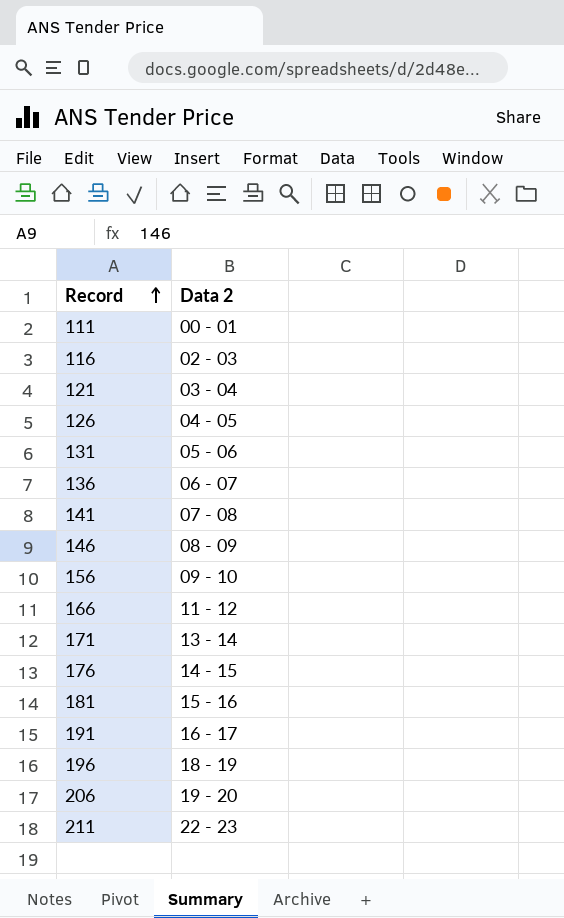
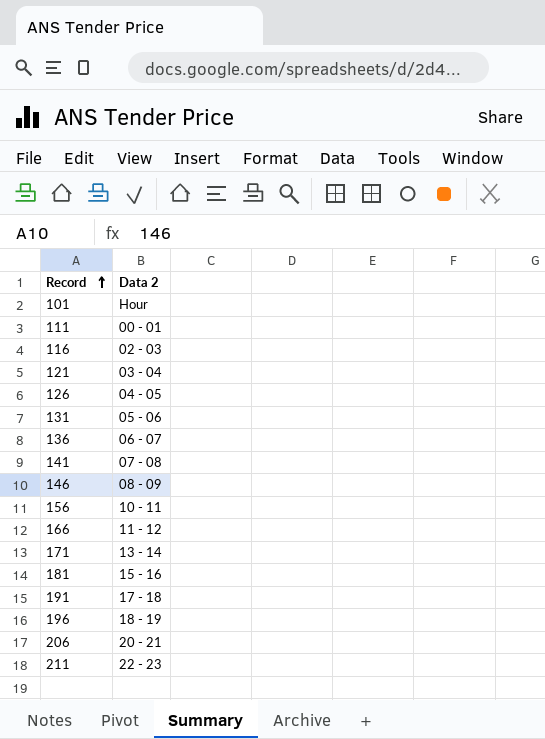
row 176: 14 - 15 -> none
row 101: none -> Hour
156 | Data 2: 09 - 10 -> 10 - 11
191 | Data 2: 16 - 17 -> 17 - 18
206 | Data 2: 19 - 20 -> 20 - 21

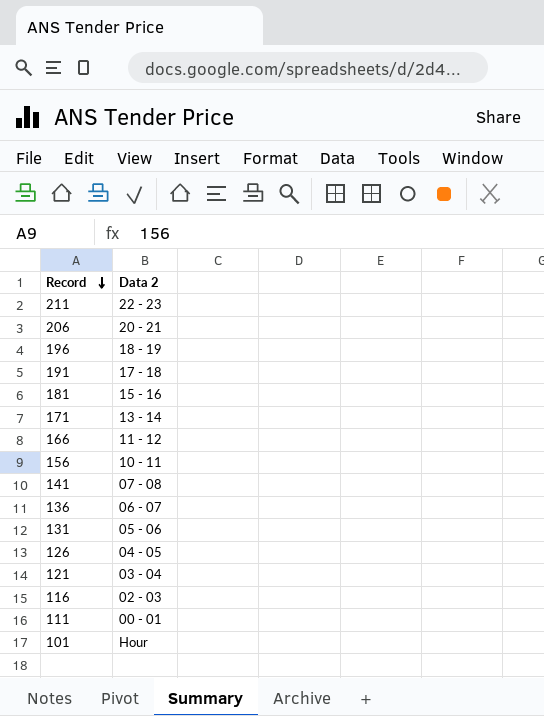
row order: Record ascending -> Record descending
row 146: 08 - 09 -> none

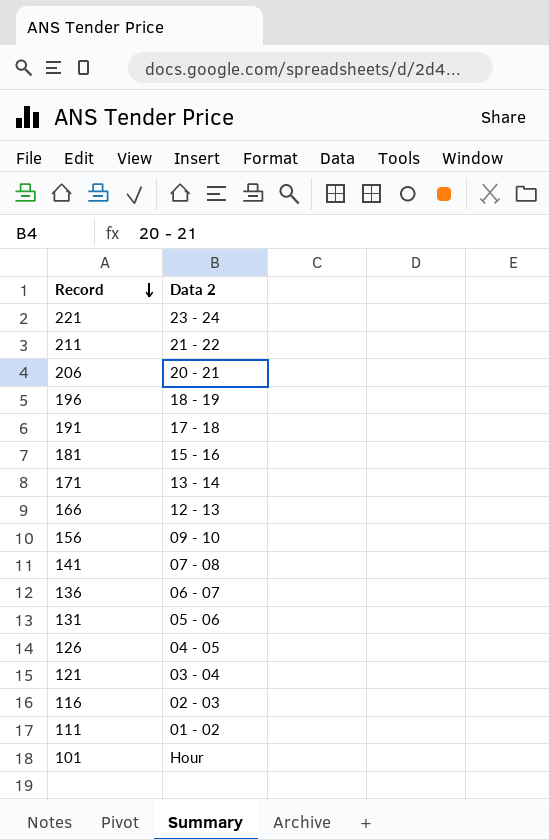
row 221: none -> 23 - 24
211 | Data 2: 22 - 23 -> 21 - 22
166 | Data 2: 11 - 12 -> 12 - 13
156 | Data 2: 10 - 11 -> 09 - 10
111 | Data 2: 00 - 01 -> 01 - 02

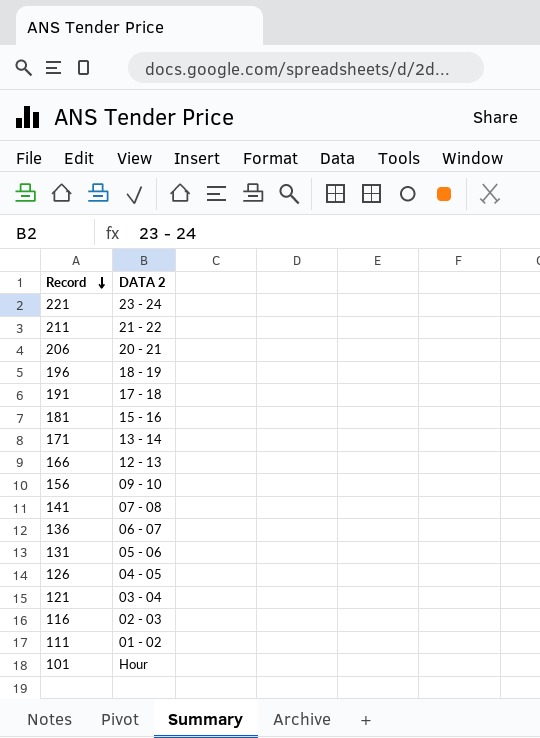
column name: Data 2 -> DATA 2

